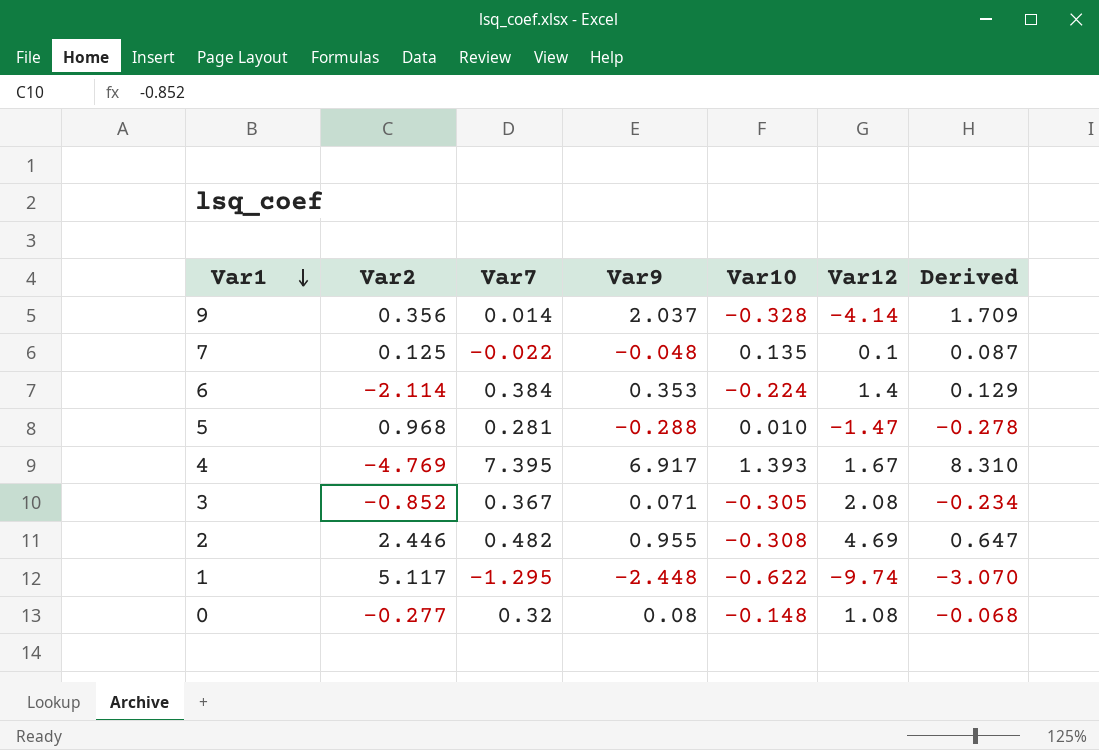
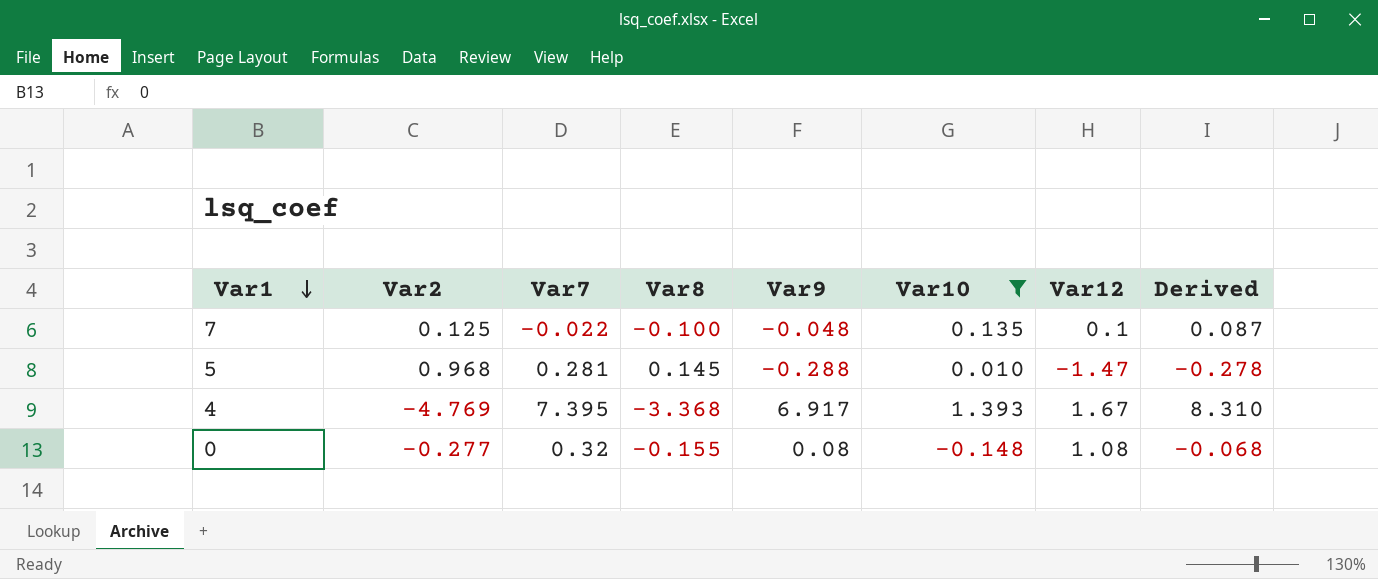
filter: none -> Var10 >= -0.148
column Var8 | position: none -> 4

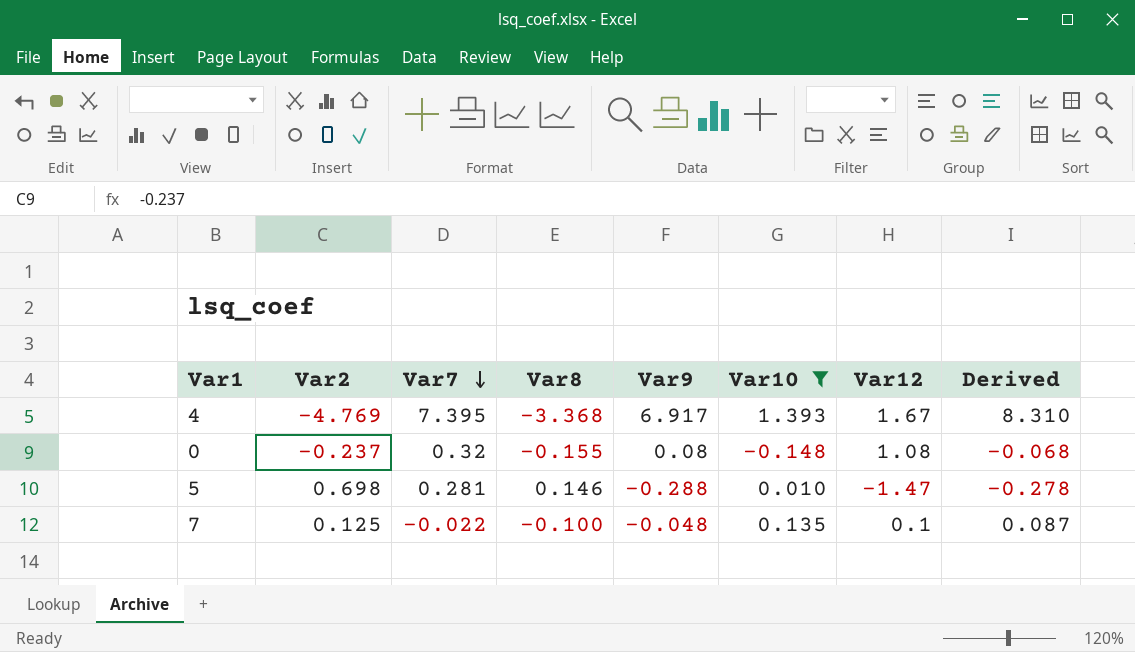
row order: Var1 descending -> Var7 descending
0 | Var2: -0.277 -> -0.237
5 | Var2: 0.968 -> 0.698
5 | Var8: 0.145 -> 0.146

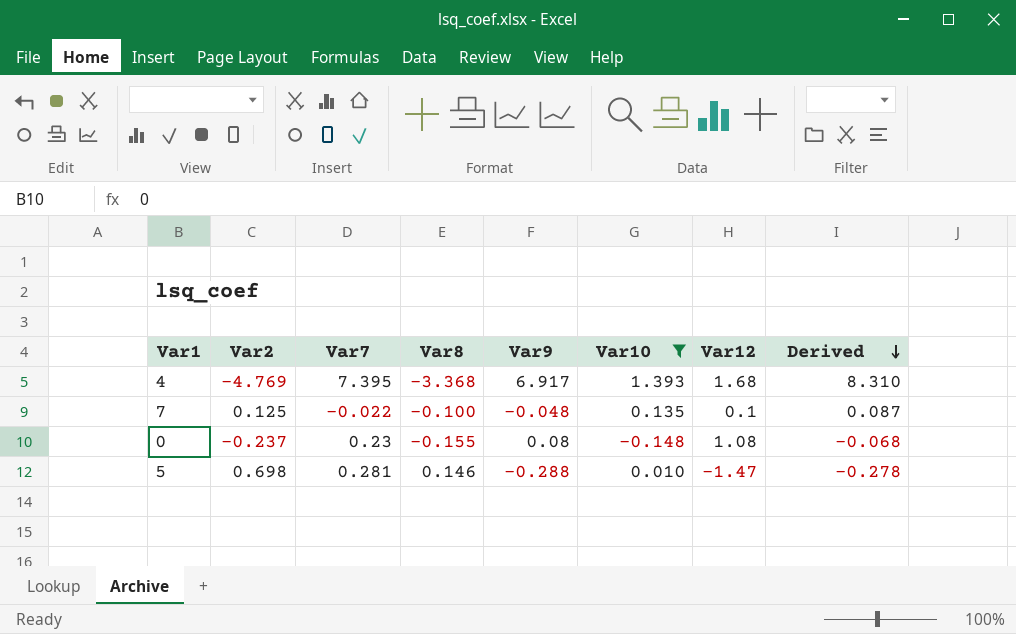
row order: Var7 descending -> Derived descending
4 | Var12: 1.67 -> 1.68
0 | Var7: 0.32 -> 0.23

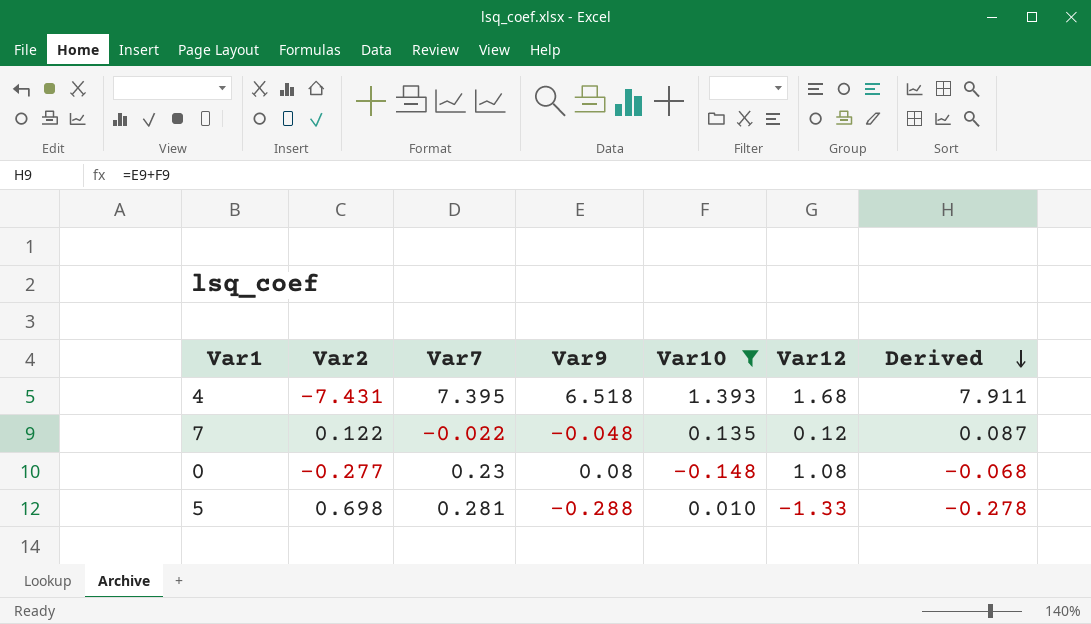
column Var8 | position: 4 -> none
4 | Var2: -4.769 -> -7.431
4 | Var9: 6.917 -> 6.518
4 | Derived: 8.310 -> 7.911
7 | Var2: 0.125 -> 0.122
7 | Var12: 0.1 -> 0.12
0 | Var2: -0.237 -> -0.277
5 | Var12: -1.47 -> -1.33

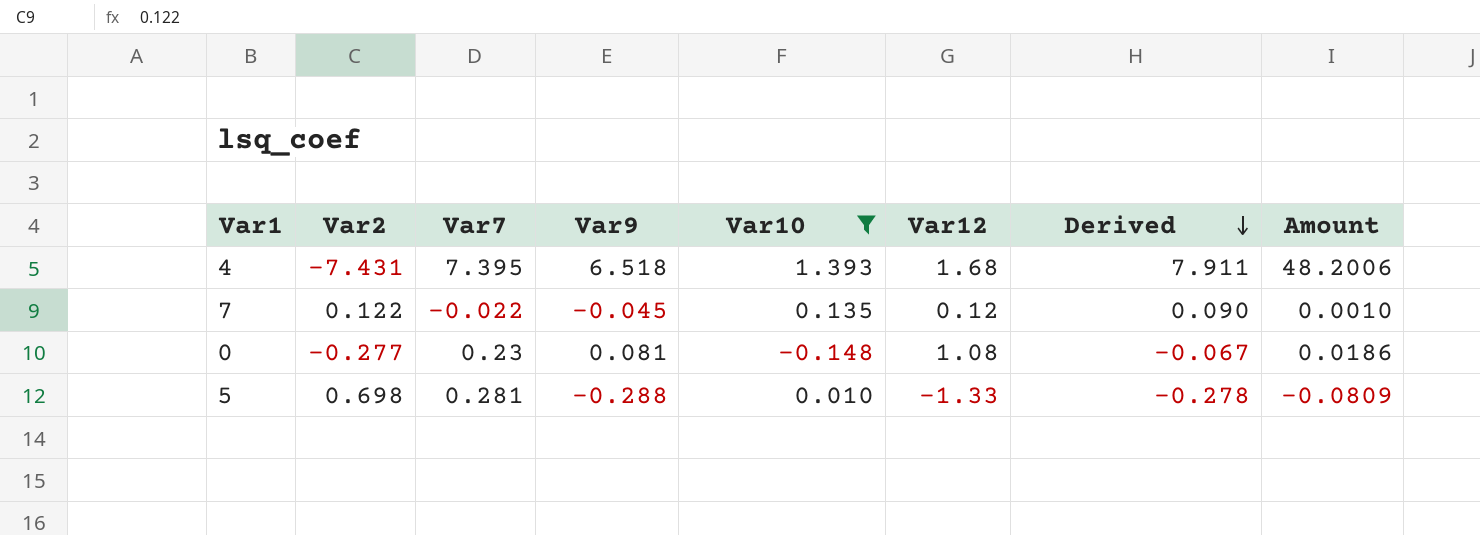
column Amount | formula: none -> [Var7] * [Var9]
7 | Var9: -0.048 -> -0.045
7 | Derived: 0.087 -> 0.090
0 | Var9: 0.08 -> 0.081
0 | Derived: -0.068 -> -0.067

